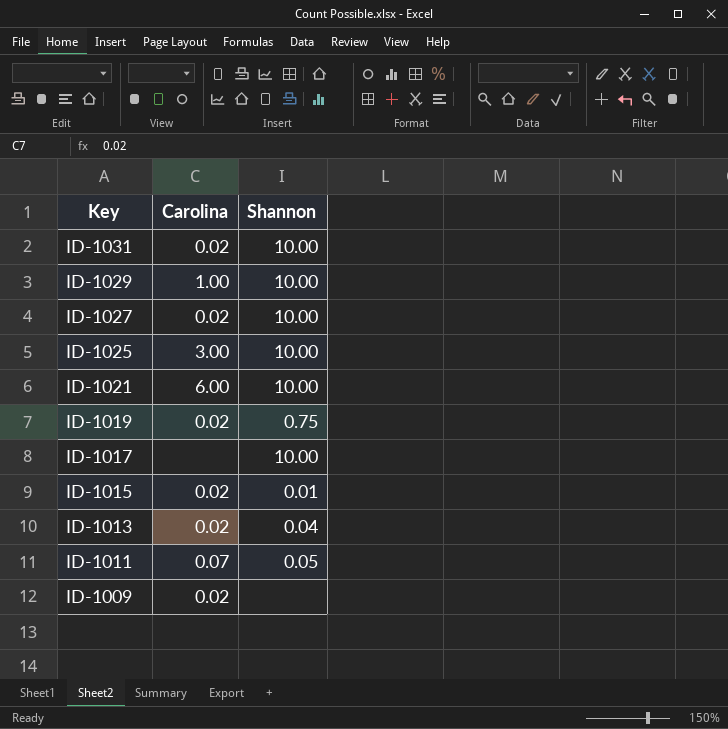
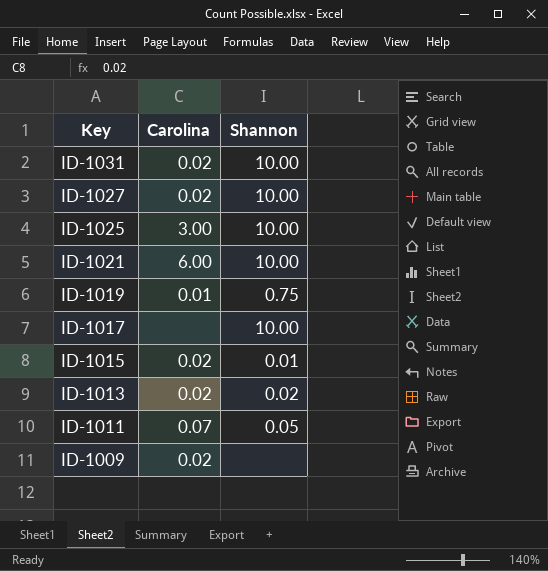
row ID-1029: 1.00 | 10.00 -> none
ID-1019 | Carolina: 0.02 -> 0.01
ID-1013 | Shannon: 0.04 -> 0.02

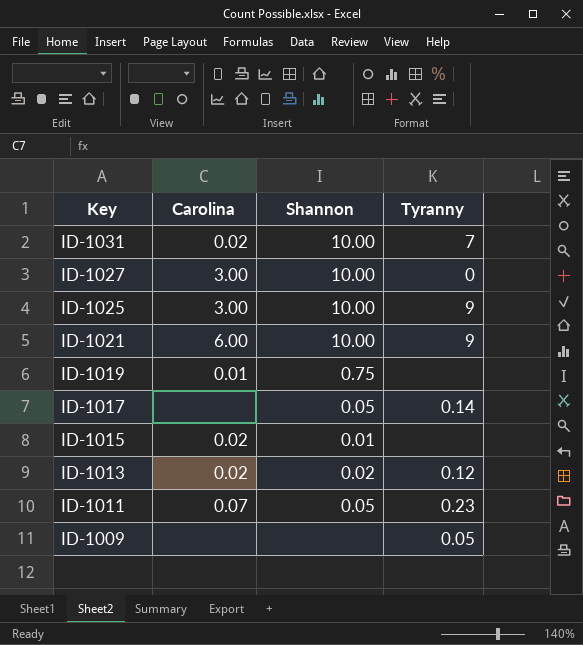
column Tyranny | position: none -> 4
ID-1027 | Carolina: 0.02 -> 3.00
ID-1017 | Shannon: 10.00 -> 0.05
ID-1009 | Carolina: 0.02 -> none

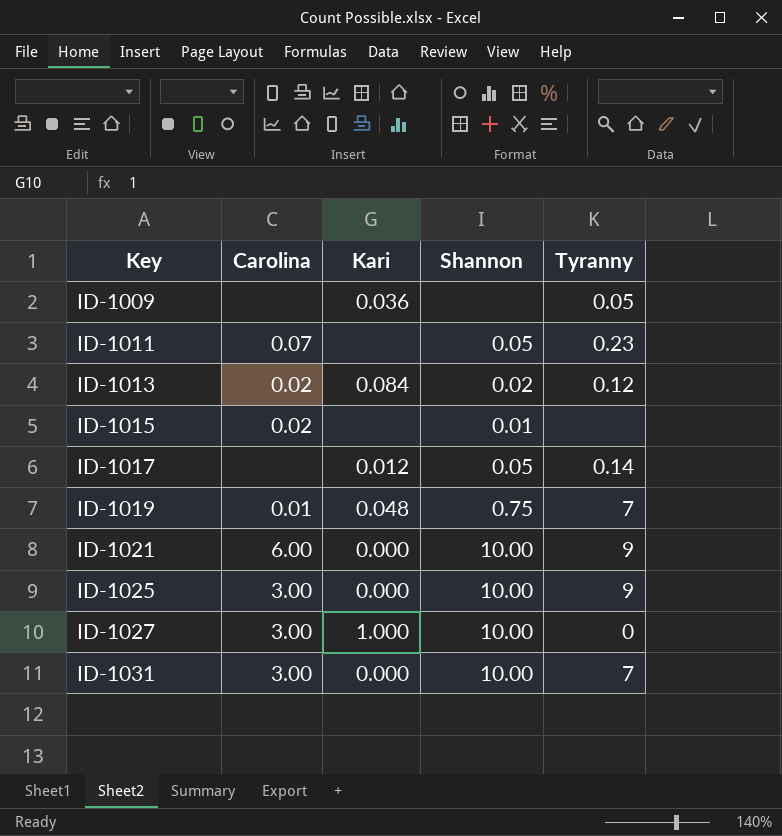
row order: Key descending -> Key ascending
column Kari | position: none -> 3
ID-1019 | Tyranny: none -> 7
ID-1031 | Carolina: 0.02 -> 3.00

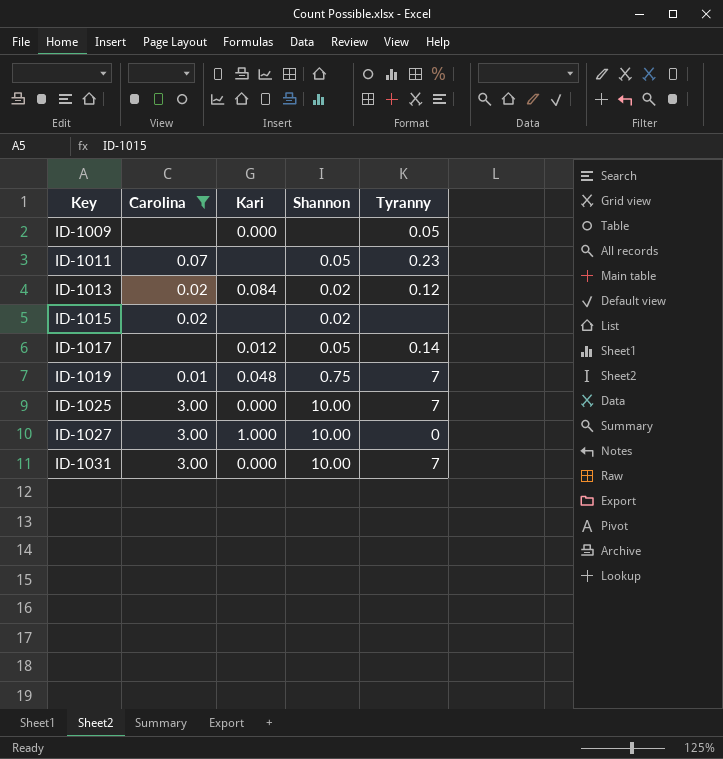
filter: none -> Carolina != 6.00
ID-1009 | Kari: 0.036 -> 0.000
ID-1015 | Shannon: 0.01 -> 0.02
ID-1025 | Tyranny: 9 -> 7

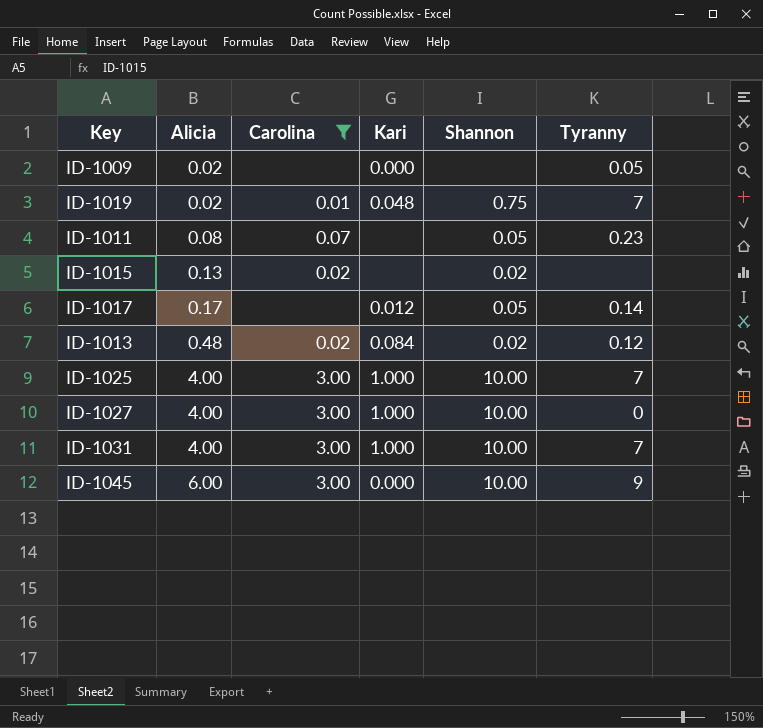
row order: Key ascending -> Alicia ascending
column Alicia | position: none -> 2
ID-1025 | Kari: 0.000 -> 1.000
ID-1031 | Kari: 0.000 -> 1.000
row ID-1045: none -> 6.00 | 3.00 | 0.000 | 10.00 | 9

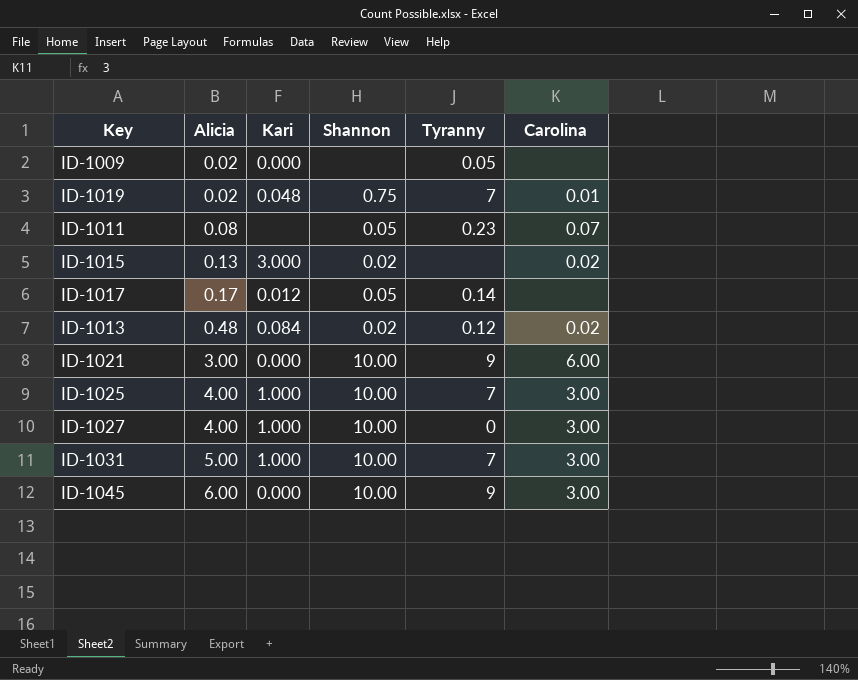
filter: Carolina != 6.00 -> none
column Carolina | position: 3 -> 6
ID-1015 | Kari: none -> 3.000
ID-1031 | Alicia: 4.00 -> 5.00

